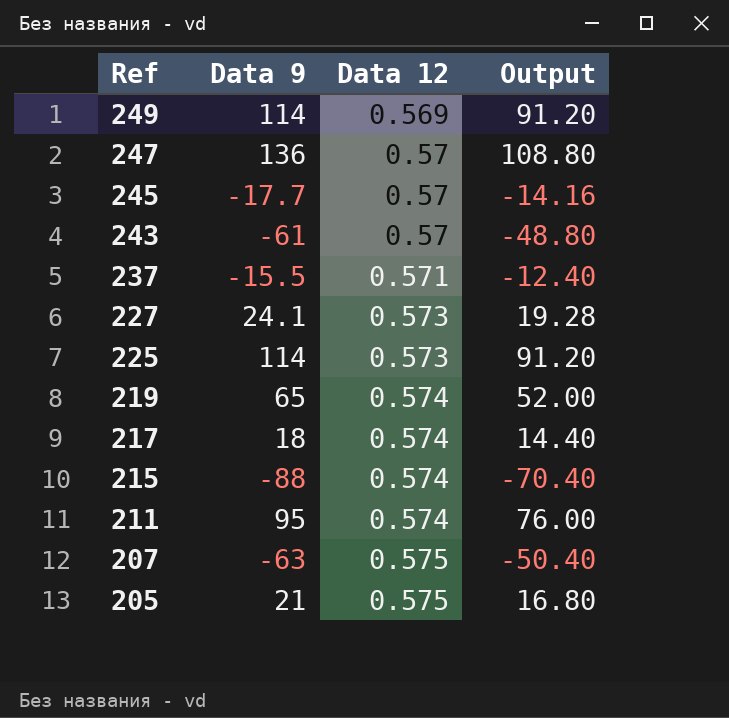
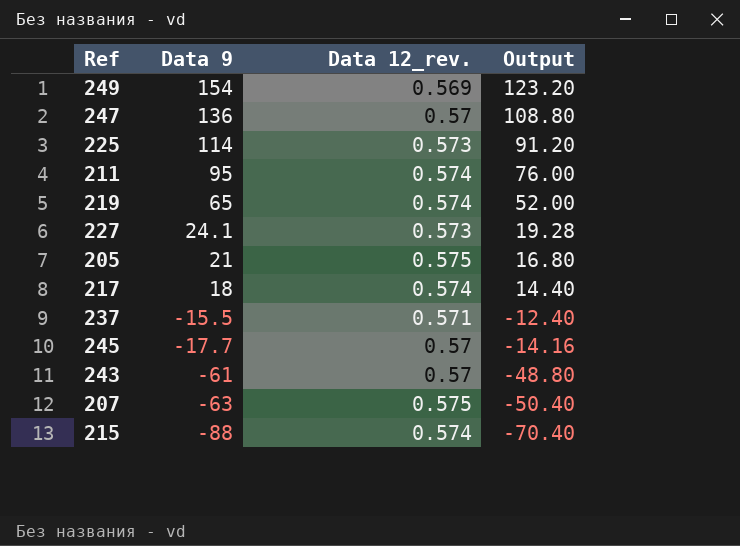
row order: Ref descending -> Data 9 descending
column name: Data 12 -> Data 12_rev.
249 | Data 9: 114 -> 154
249 | Output: 91.20 -> 123.20

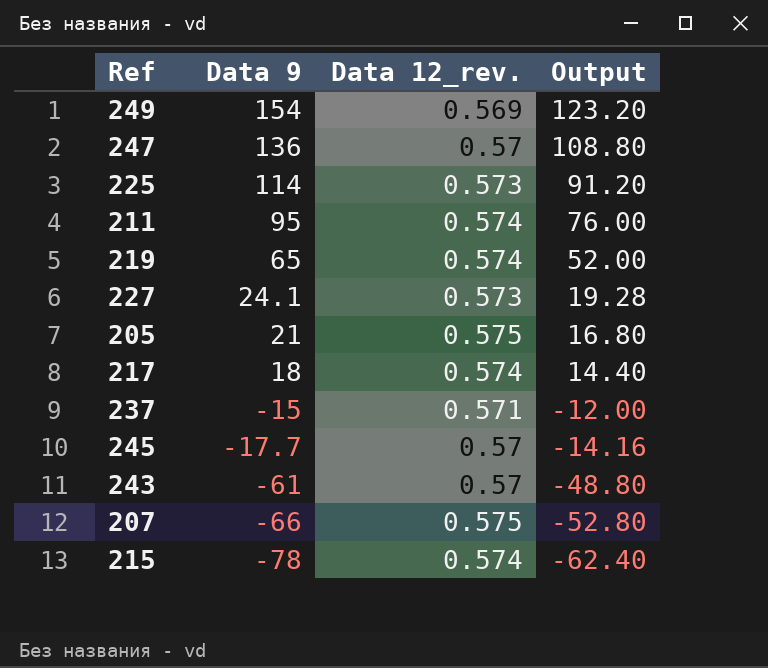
237 | Data 9: -15.5 -> -15
237 | Output: -12.40 -> -12.00
207 | Data 9: -63 -> -66
207 | Output: -50.40 -> -52.80
215 | Data 9: -88 -> -78
215 | Output: -70.40 -> -62.40

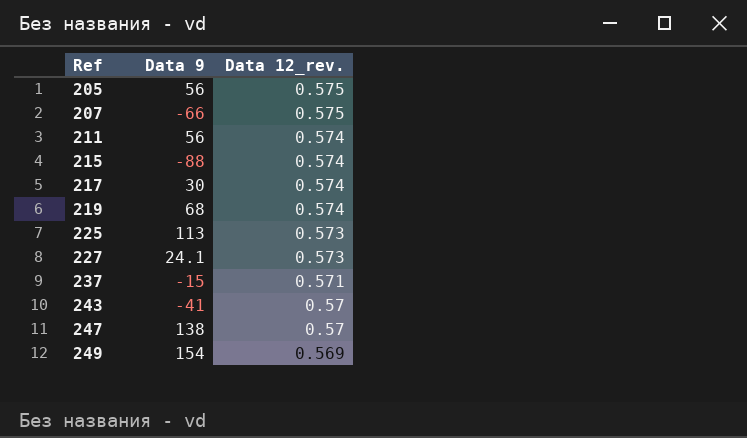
row order: Data 9 descending -> Ref ascending
column Output | formula: [Data 9] * 0.8 -> none
row 245: -17.7 | 0.57 | -14.16 -> none
205 | Data 9: 21 -> 56
211 | Data 9: 95 -> 56
215 | Data 9: -78 -> -88
217 | Data 9: 18 -> 30
219 | Data 9: 65 -> 68
225 | Data 9: 114 -> 113
243 | Data 9: -61 -> -41
247 | Data 9: 136 -> 138

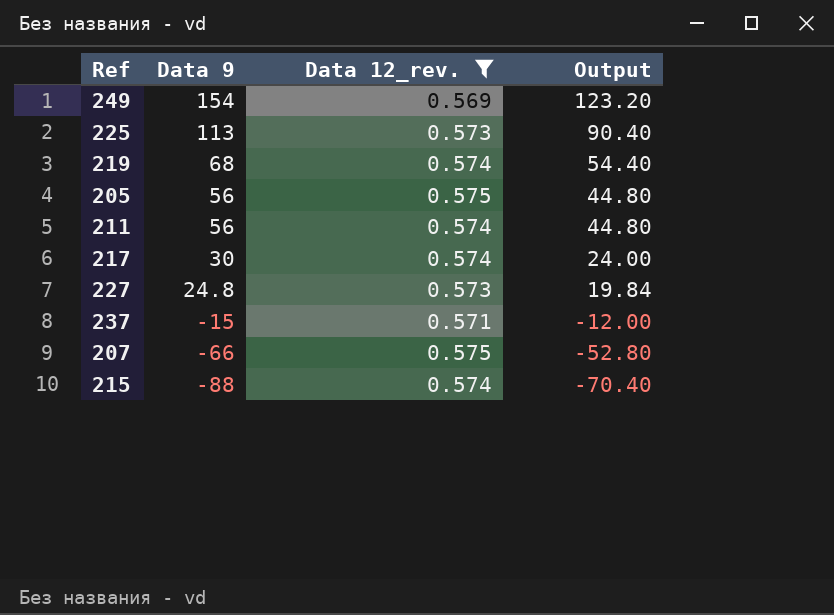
filter: none -> Data 12_rev. != 0.57
row order: Ref ascending -> Data 9 descending
column Output | formula: none -> [Data 9] * 0.8
227 | Data 9: 24.1 -> 24.8

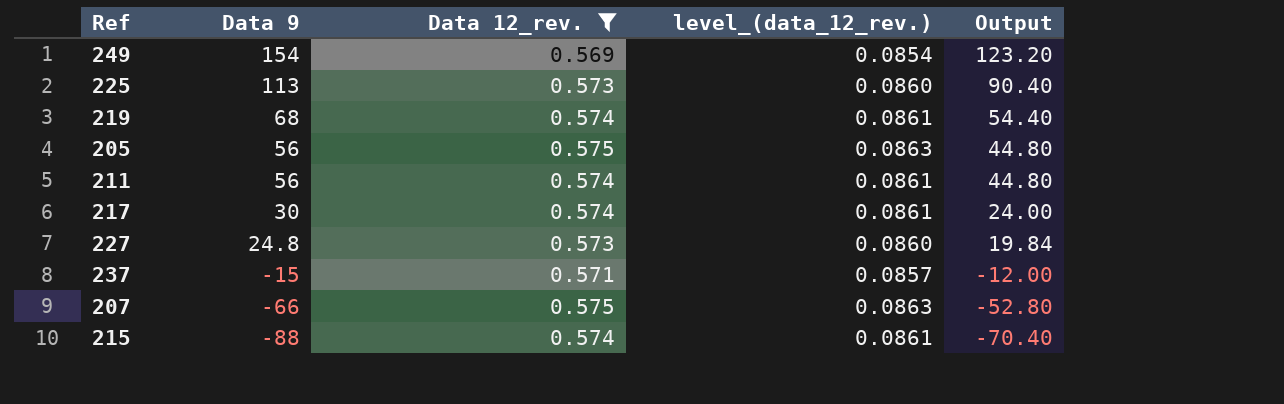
column level_(data_12_rev.) | formula: none -> [Data 12_rev.] * 0.15

